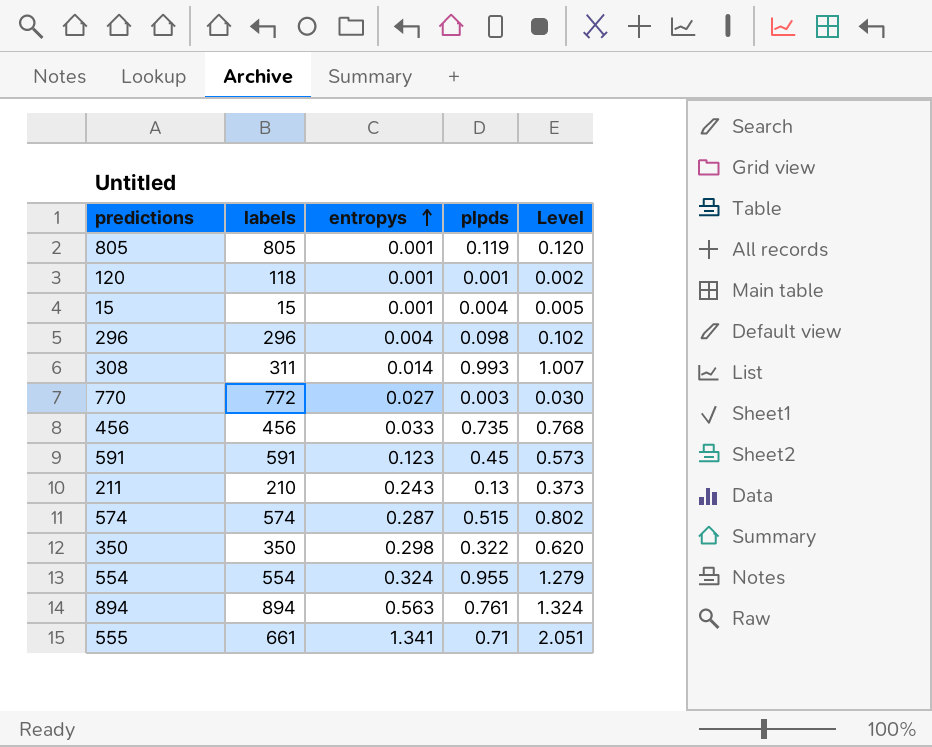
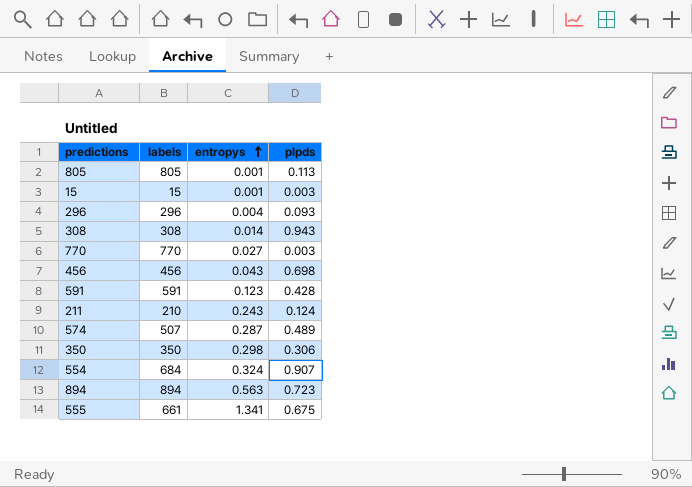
column Level | formula: [entropys] + [plpds] -> none
row 120: 118 | 0.001 | 0.001 | 0.002 -> none
805 | plpds: 0.119 -> 0.113
15 | plpds: 0.004 -> 0.003
296 | plpds: 0.098 -> 0.093
308 | labels: 311 -> 308
308 | plpds: 0.993 -> 0.943
770 | labels: 772 -> 770
456 | entropys: 0.033 -> 0.043
456 | plpds: 0.735 -> 0.698
591 | plpds: 0.45 -> 0.428
211 | plpds: 0.13 -> 0.124
574 | labels: 574 -> 507
574 | plpds: 0.515 -> 0.489
350 | plpds: 0.322 -> 0.306
554 | labels: 554 -> 684
554 | plpds: 0.955 -> 0.907
894 | plpds: 0.761 -> 0.723
555 | plpds: 0.71 -> 0.675

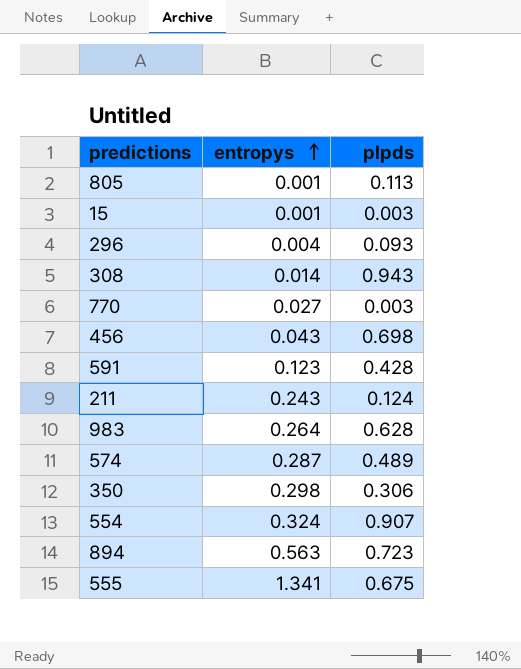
column labels | position: 2 -> none
row 983: none -> 0.264 | 0.628

